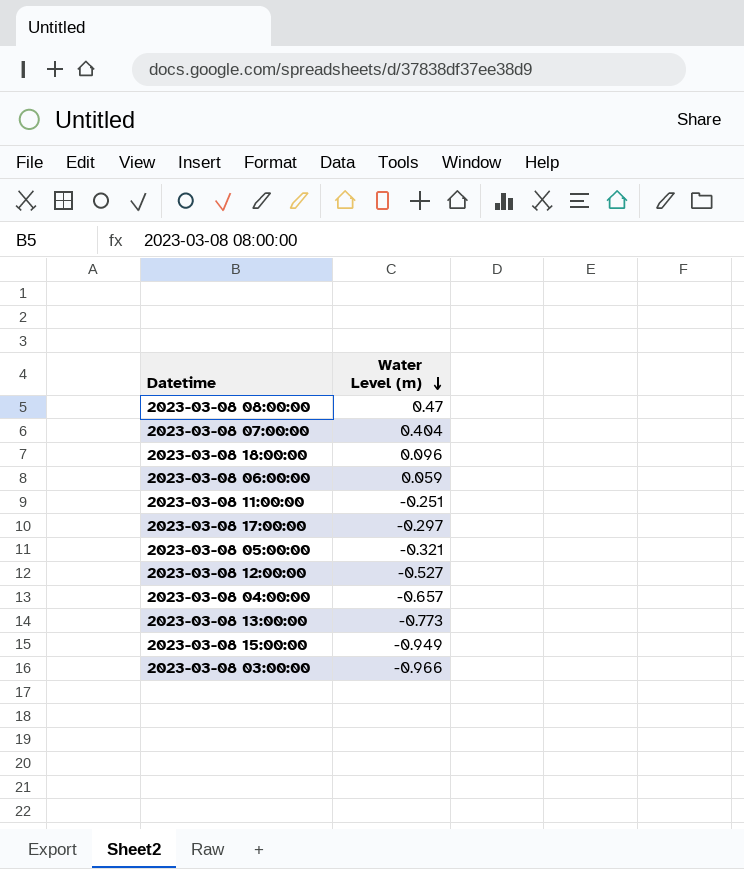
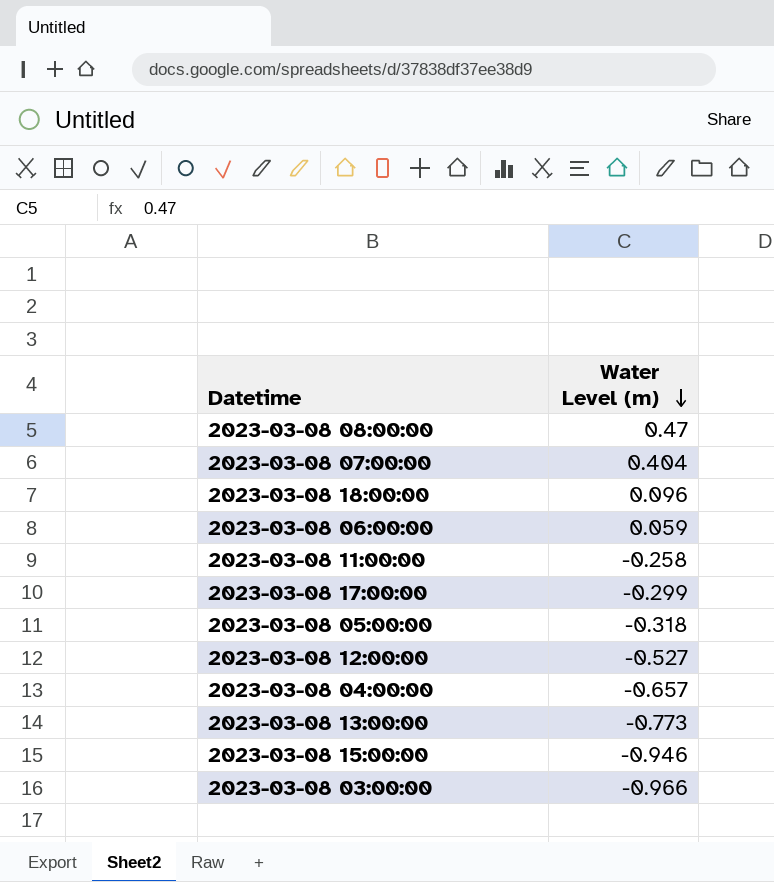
2023-03-08 11:00:00 | Water Level (m): -0.251 -> -0.258
2023-03-08 17:00:00 | Water Level (m): -0.297 -> -0.299
2023-03-08 05:00:00 | Water Level (m): -0.321 -> -0.318
2023-03-08 15:00:00 | Water Level (m): -0.949 -> -0.946

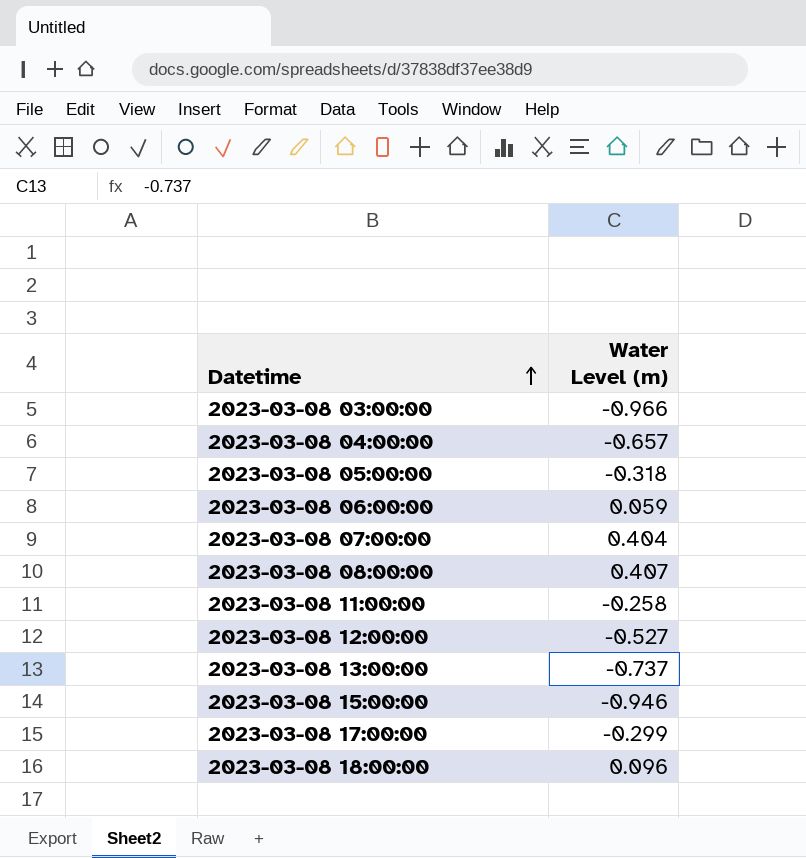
row order: Water Level (m) descending -> Datetime ascending
2023-03-08 08:00:00 | Water Level (m): 0.47 -> 0.407
2023-03-08 13:00:00 | Water Level (m): -0.773 -> -0.737

